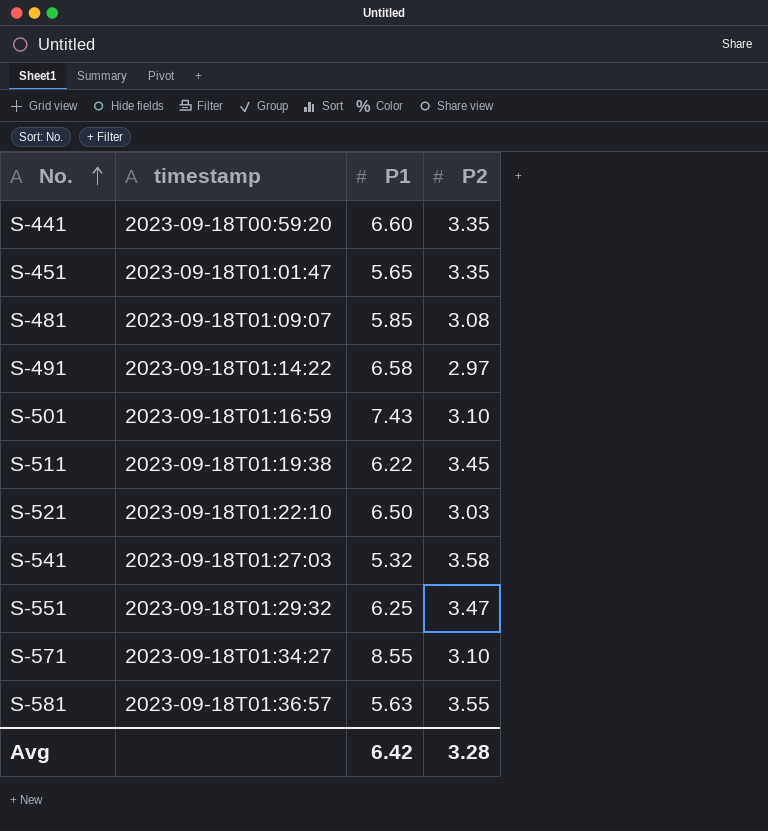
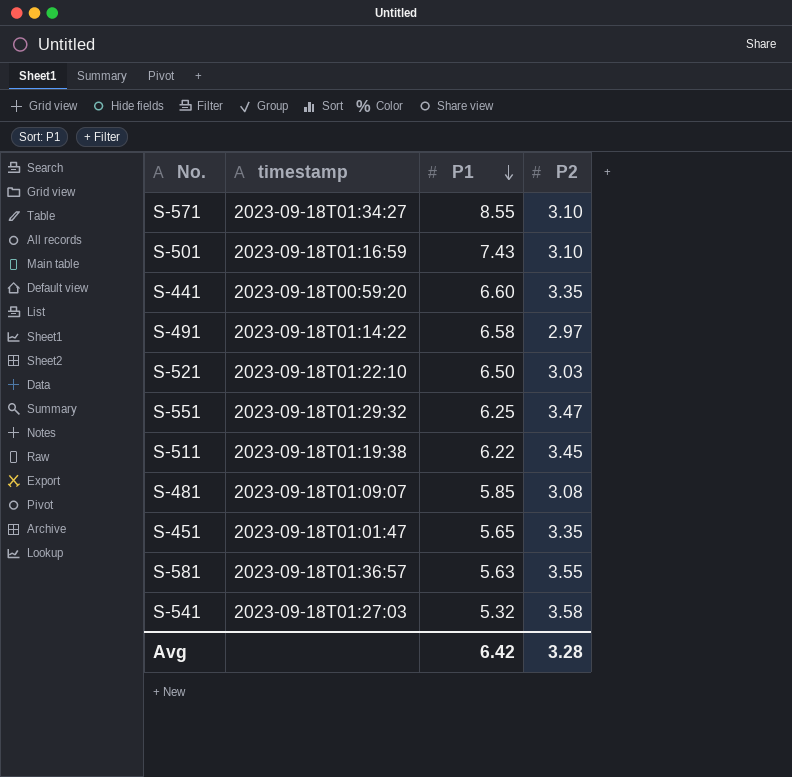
row order: No. ascending -> P1 descending

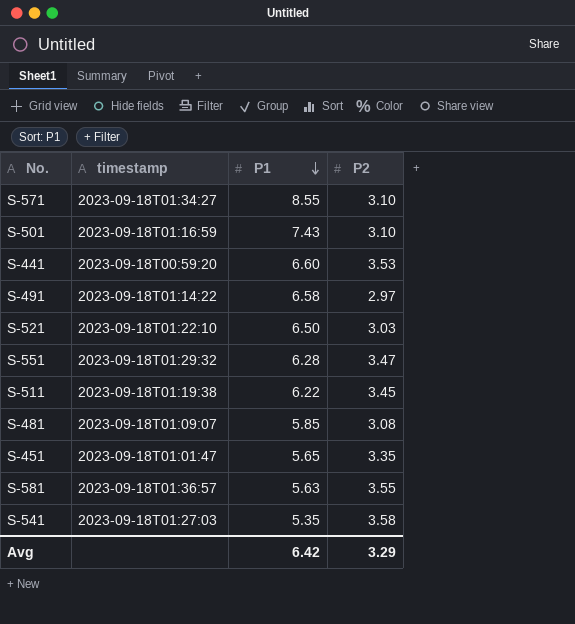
S-441 | P2: 3.35 -> 3.53
S-551 | P1: 6.25 -> 6.28
S-541 | P1: 5.32 -> 5.35
Avg | P2: 3.28 -> 3.29

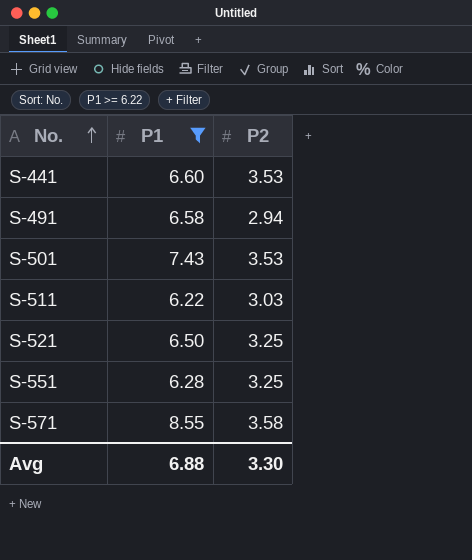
filter: none -> P1 >= 6.22
row order: P1 descending -> No. ascending
column timestamp | position: 2 -> none
S-491 | P2: 2.97 -> 2.94
S-501 | P2: 3.10 -> 3.53
S-511 | P2: 3.45 -> 3.03
S-521 | P2: 3.03 -> 3.25
S-551 | P2: 3.47 -> 3.25
S-571 | P2: 3.10 -> 3.58
Avg | P1: 6.42 -> 6.88
Avg | P2: 3.29 -> 3.30

